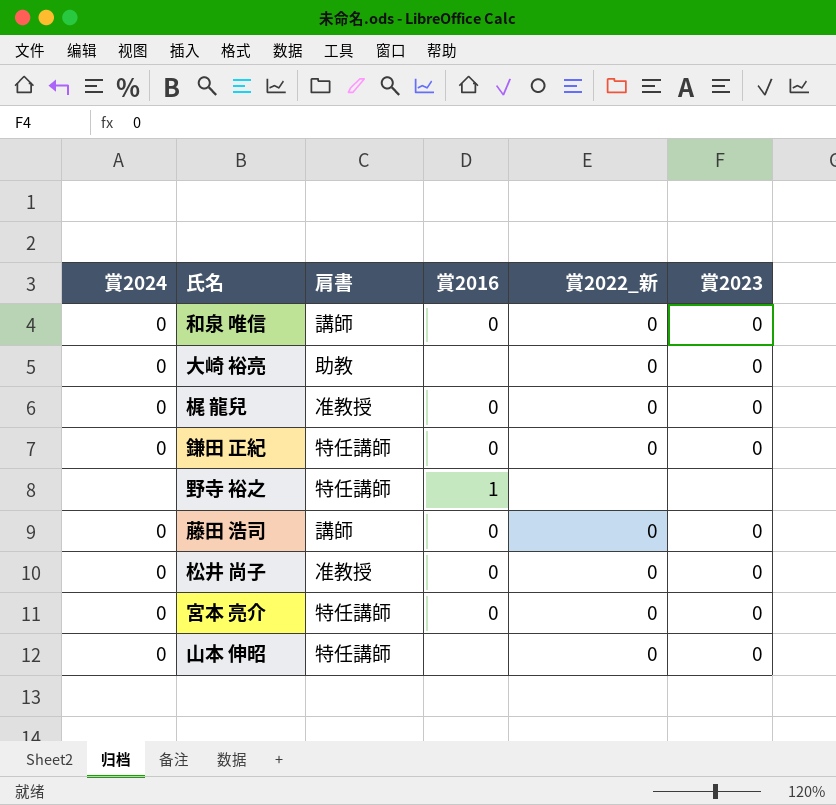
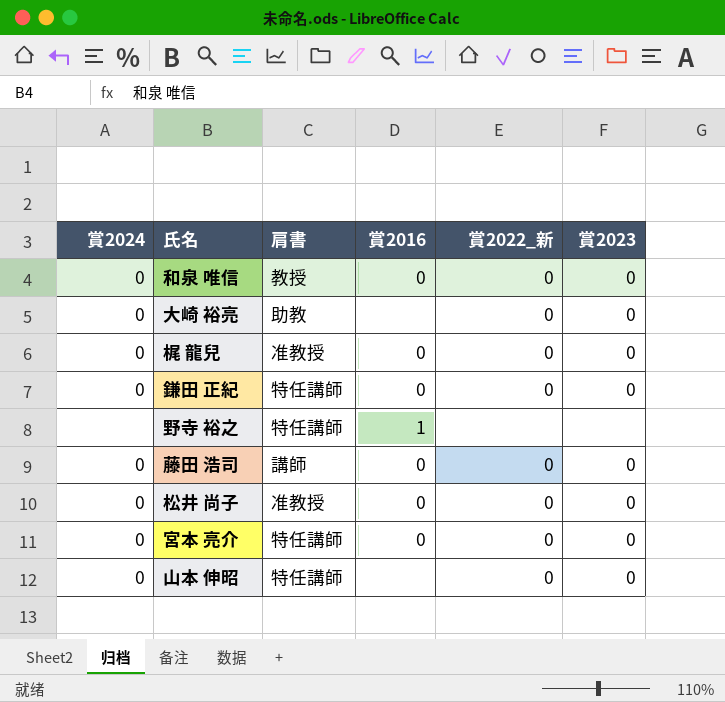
和泉 唯信 | 肩書: 講師 -> 教授

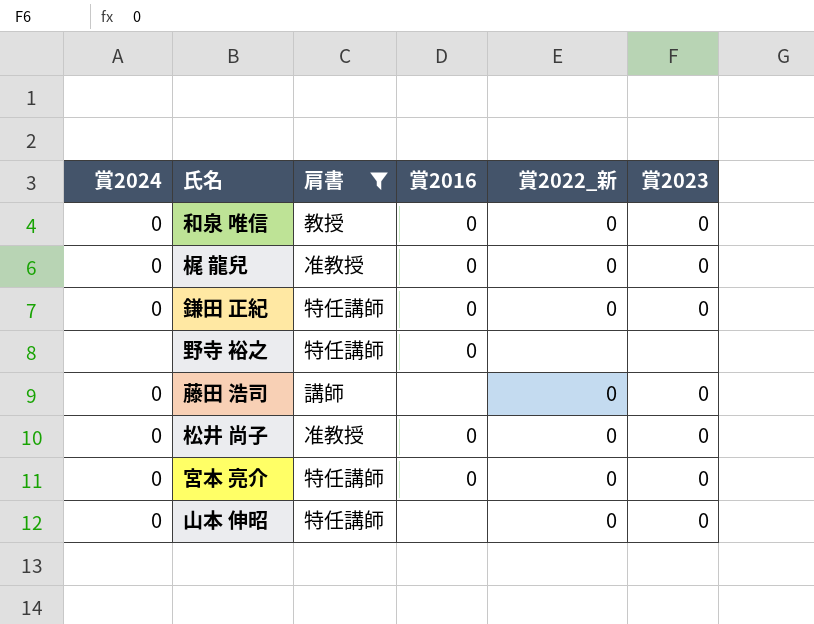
filter: none -> 肩書 != 助教
野寺 裕之 | 賞2016: 1 -> 0
藤田 浩司 | 賞2016: 0 -> none

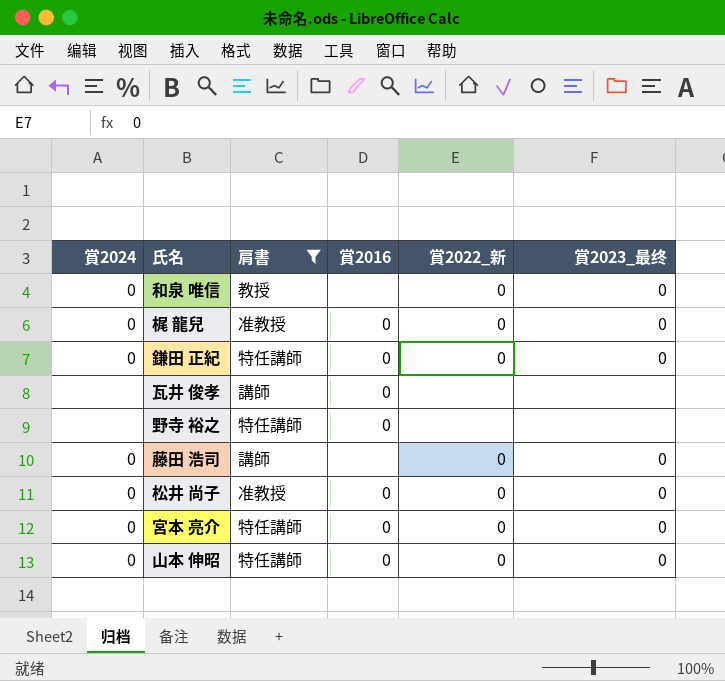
column name: 賞2023 -> 賞2023_最终
和泉 唯信 | 賞2016: 0 -> none
row 瓦井 俊孝: none -> none | 講師 | 0 | none | none
山本 伸昭 | 賞2016: none -> 0

